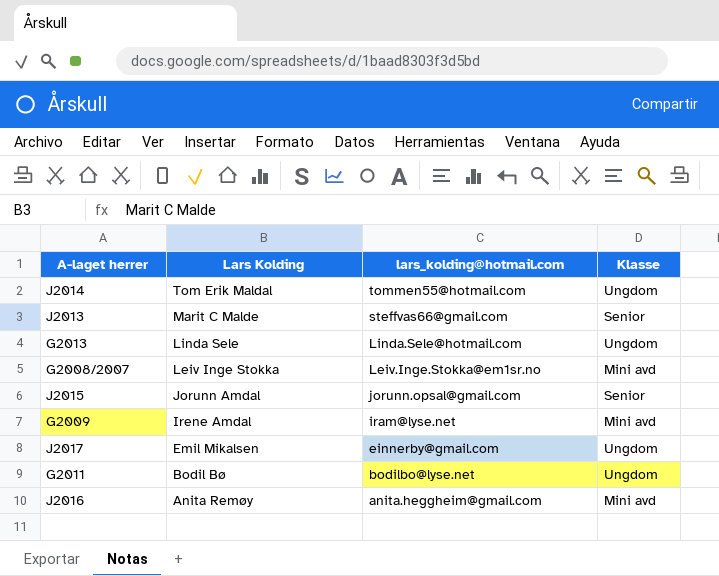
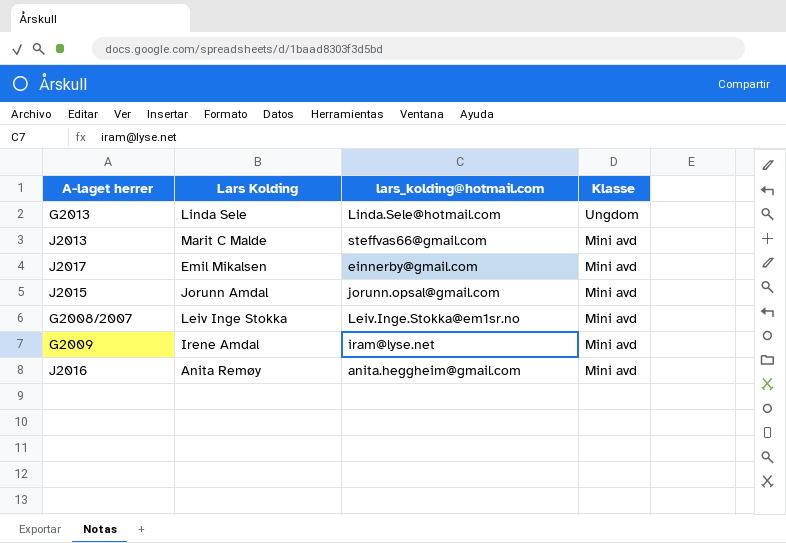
row order: Lars Kolding descending -> Klasse descending
row J2014: Tom Erik Maldal | tommen55@hotmail.com | Ungdom -> none
row G2011: Bodil Bø | bodilbo@lyse.net | Ungdom -> none
J2013 | Klasse: Senior -> Mini avd
J2017 | Klasse: Ungdom -> Mini avd
J2015 | Klasse: Senior -> Mini avd

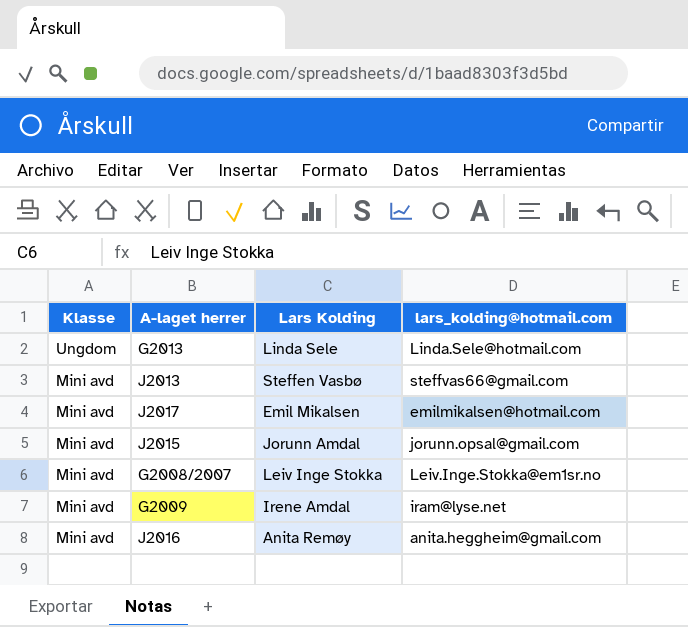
column Klasse | position: 4 -> 1
J2013 | Lars Kolding: Marit C Malde -> Steffen Vasbø
J2017 | lars_kolding@hotmail.com: einnerby@gmail.com -> emilmikalsen@hotmail.com

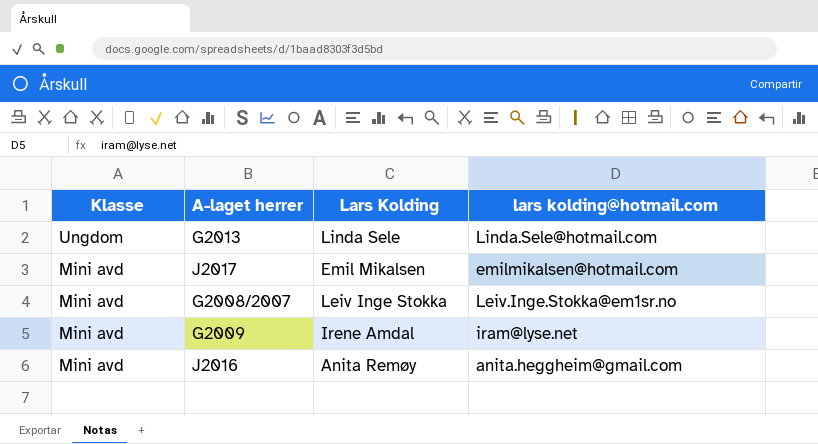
column name: lars_kolding@hotmail.com -> lars kolding@hotmail.com
row J2013: Mini avd | Steffen Vasbø | steffvas66@gmail.com -> none
row J2015: Mini avd | Jorunn Amdal | jorunn.opsal@gmail.com -> none

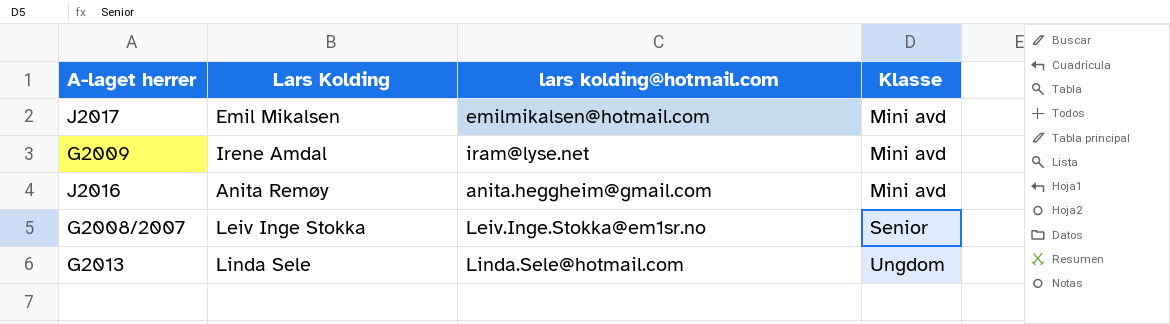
row order: Klasse descending -> Klasse ascending
column Klasse | position: 1 -> 4
G2008/2007 | Klasse: Mini avd -> Senior

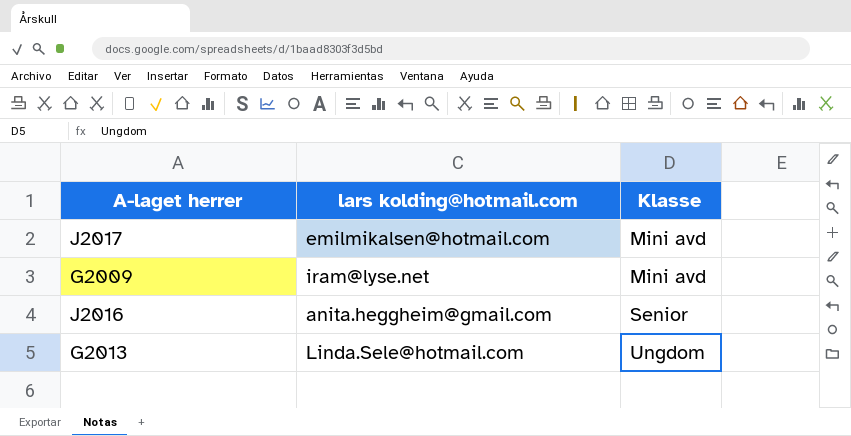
column Lars Kolding | position: 2 -> none
row G2008/2007: Leiv Inge Stokka | Leiv.Inge.Stokka@em1sr.no | Senior -> none
J2016 | Klasse: Mini avd -> Senior

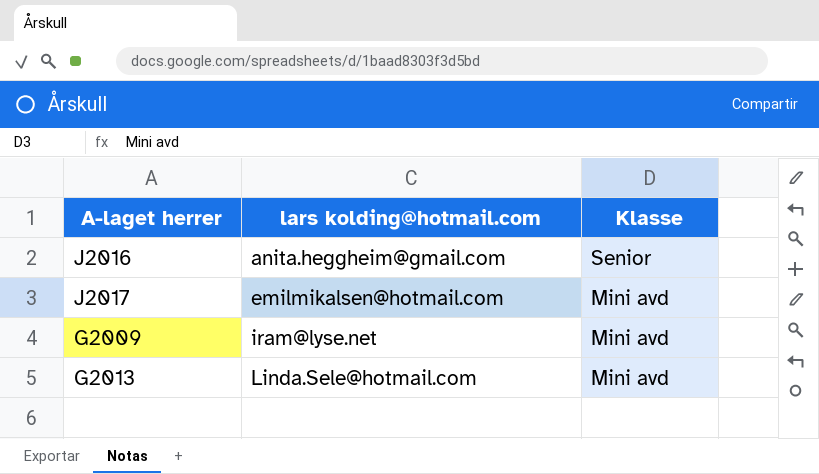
row order: Klasse ascending -> lars kolding@hotmail.com ascending
G2013 | Klasse: Ungdom -> Mini avd

